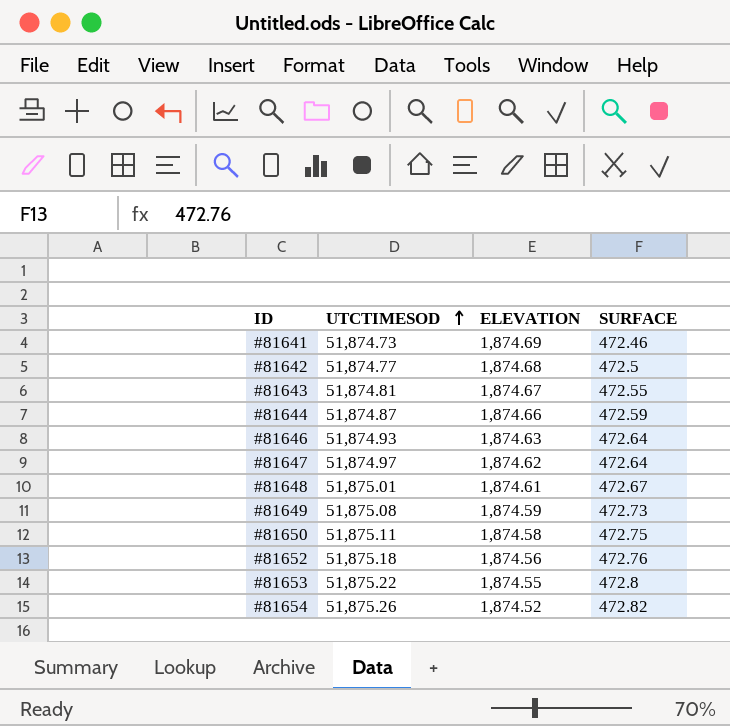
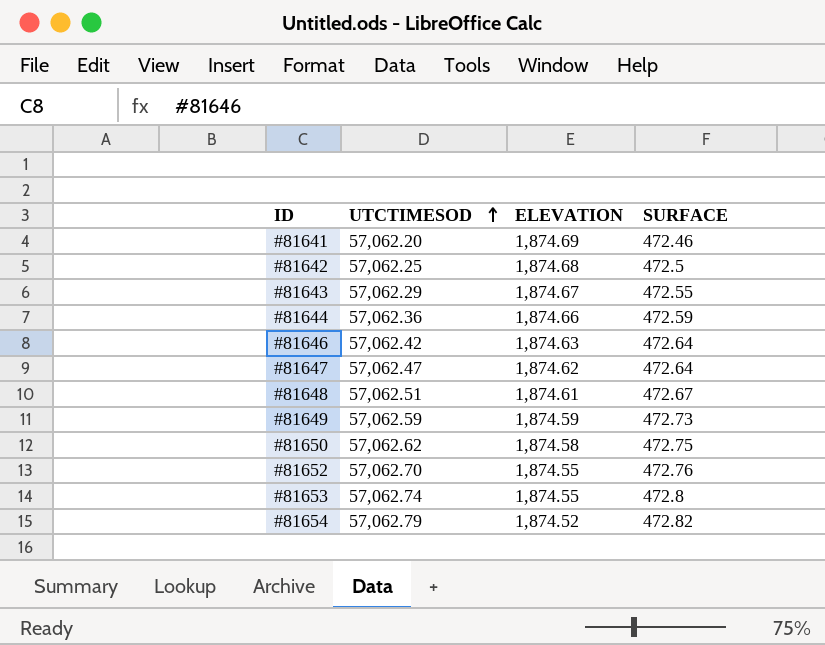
#81641 | UTCTIMESOD: 51,874.73 -> 57,062.20
#81642 | UTCTIMESOD: 51,874.77 -> 57,062.25
#81643 | UTCTIMESOD: 51,874.81 -> 57,062.29
#81644 | UTCTIMESOD: 51,874.87 -> 57,062.36
#81646 | UTCTIMESOD: 51,874.93 -> 57,062.42
#81647 | UTCTIMESOD: 51,874.97 -> 57,062.47
#81648 | UTCTIMESOD: 51,875.01 -> 57,062.51
#81649 | UTCTIMESOD: 51,875.08 -> 57,062.59
#81650 | UTCTIMESOD: 51,875.11 -> 57,062.62
#81652 | UTCTIMESOD: 51,875.18 -> 57,062.70
#81652 | ELEVATION: 1,874.56 -> 1,874.55
#81653 | UTCTIMESOD: 51,875.22 -> 57,062.74
#81654 | UTCTIMESOD: 51,875.26 -> 57,062.79

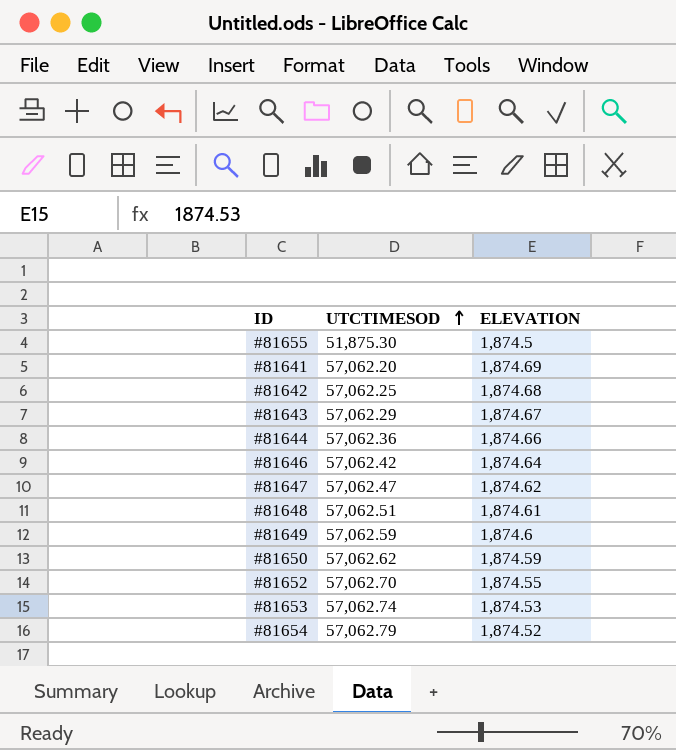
column SURFACE | position: 4 -> none
row #81655: none -> 51,875.30 | 1,874.5
#81646 | ELEVATION: 1,874.63 -> 1,874.64
#81649 | ELEVATION: 1,874.59 -> 1,874.6
#81650 | ELEVATION: 1,874.58 -> 1,874.59
#81653 | ELEVATION: 1,874.55 -> 1,874.53

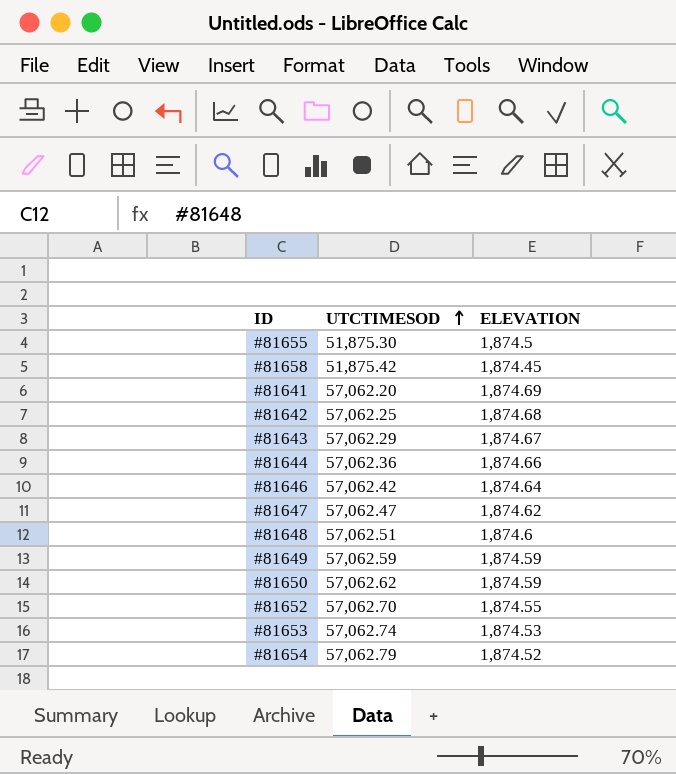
row #81658: none -> 51,875.42 | 1,874.45
#81648 | ELEVATION: 1,874.61 -> 1,874.6
#81649 | ELEVATION: 1,874.6 -> 1,874.59

